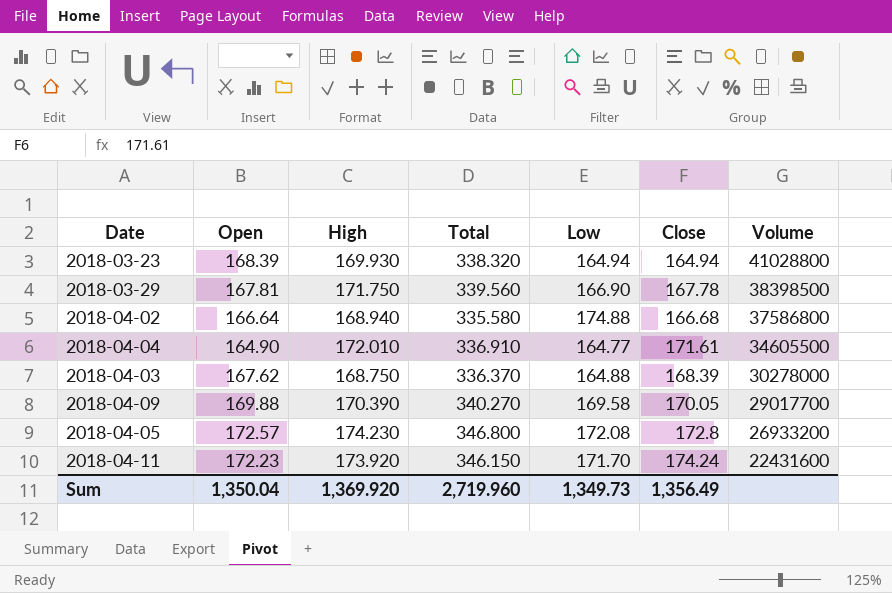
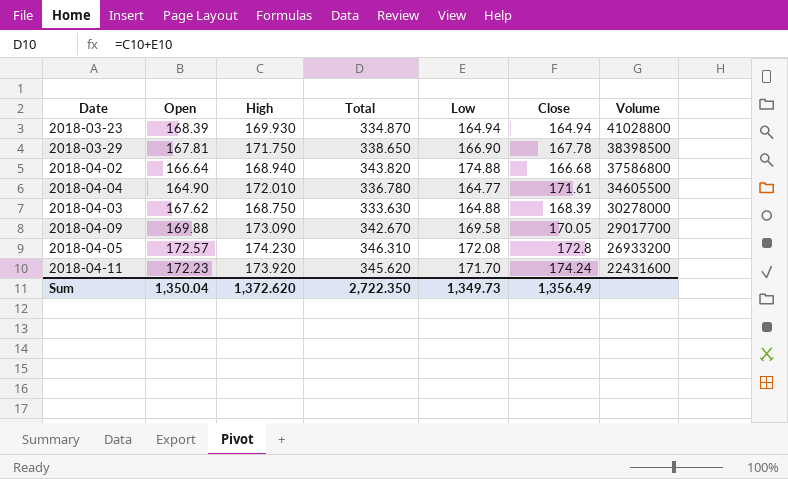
column Total | formula: [Open] + [High] -> [High] + [Low]
2018-04-09 | High: 170.390 -> 173.090
Sum | High: 1,369.920 -> 1,372.620
Sum | Total: 2,719.960 -> 2,722.350

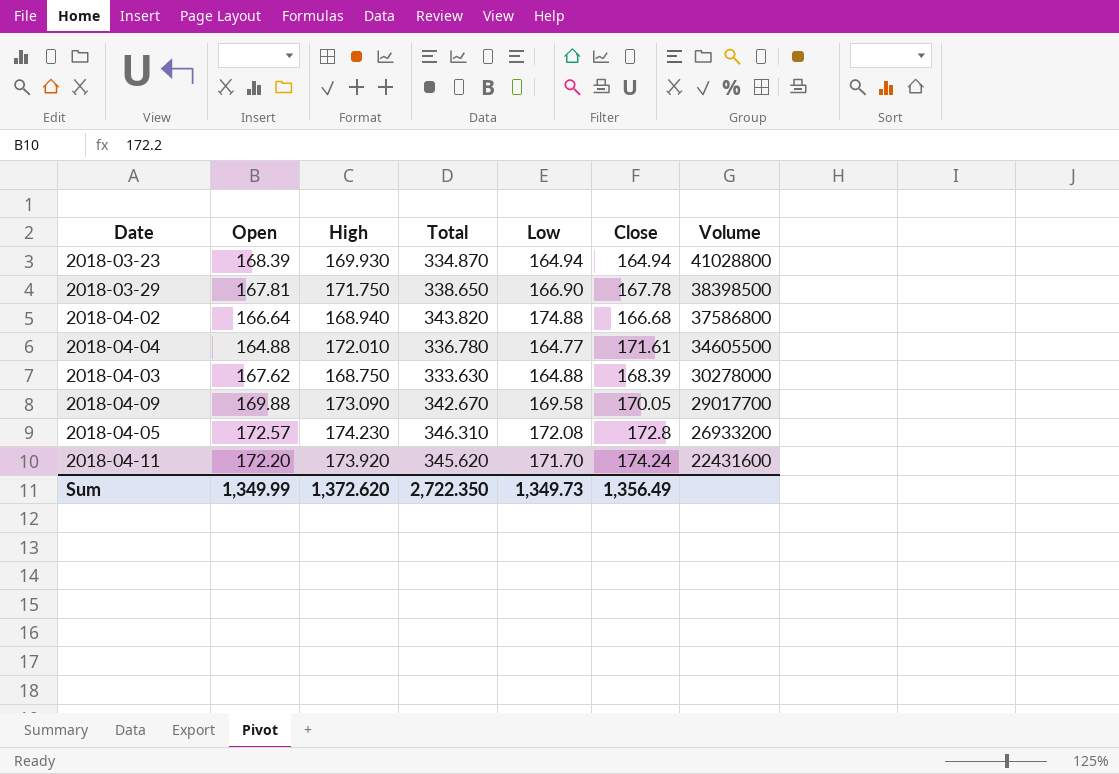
2018-04-04 | Open: 164.90 -> 164.88
2018-04-11 | Open: 172.23 -> 172.20
Sum | Open: 1,350.04 -> 1,349.99

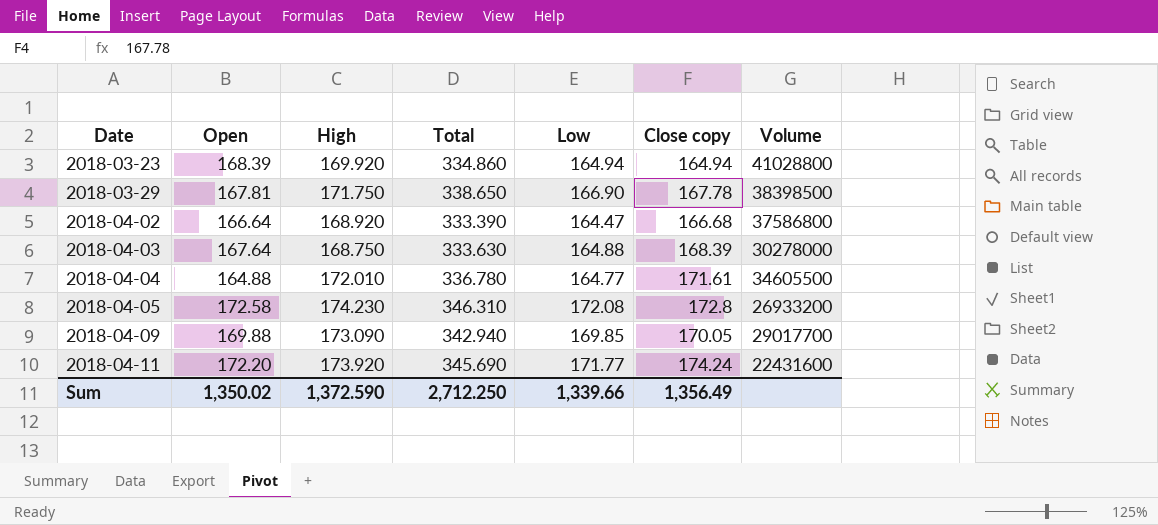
row order: Volume descending -> Date ascending
column name: Close -> Close copy
2018-03-23 | High: 169.930 -> 169.920
2018-03-23 | Total: 334.870 -> 334.860
2018-04-02 | High: 168.940 -> 168.920
2018-04-02 | Total: 343.820 -> 333.390
2018-04-02 | Low: 174.88 -> 164.47
2018-04-03 | Open: 167.62 -> 167.64
2018-04-05 | Open: 172.57 -> 172.58
2018-04-09 | Total: 342.670 -> 342.940
2018-04-09 | Low: 169.58 -> 169.85
2018-04-11 | Total: 345.620 -> 345.690
2018-04-11 | Low: 171.70 -> 171.77
Sum | Open: 1,349.99 -> 1,350.02
Sum | High: 1,372.620 -> 1,372.590
Sum | Total: 2,722.350 -> 2,712.250
Sum | Low: 1,349.73 -> 1,339.66

